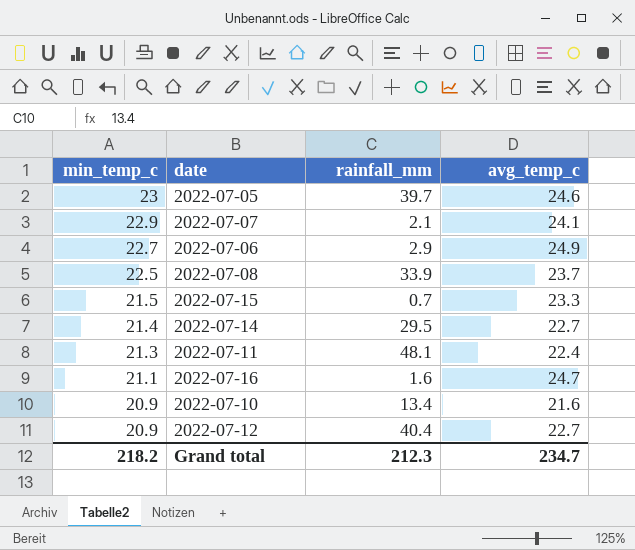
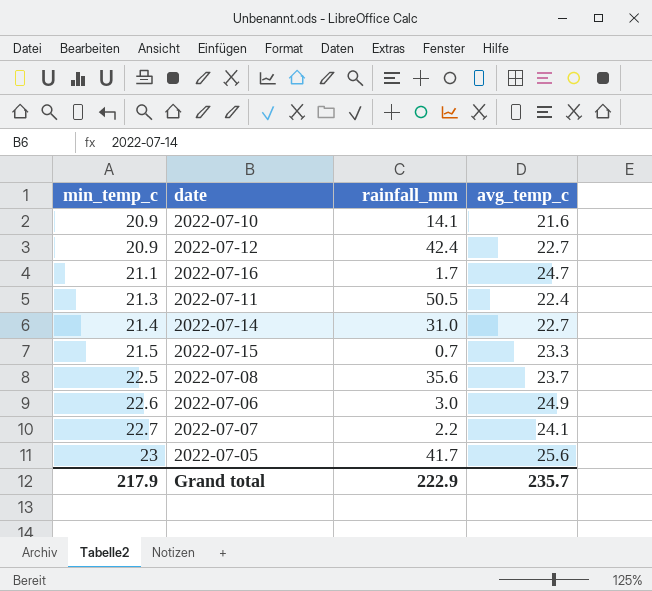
row order: min_temp_c descending -> min_temp_c ascending
2022-07-10 | rainfall_mm: 13.4 -> 14.1
2022-07-12 | rainfall_mm: 40.4 -> 42.4
2022-07-16 | rainfall_mm: 1.6 -> 1.7
2022-07-11 | rainfall_mm: 48.1 -> 50.5
2022-07-14 | rainfall_mm: 29.5 -> 31.0
2022-07-08 | rainfall_mm: 33.9 -> 35.6
2022-07-06 | min_temp_c: 22.7 -> 22.6
2022-07-06 | rainfall_mm: 2.9 -> 3.0
2022-07-07 | min_temp_c: 22.9 -> 22.7
2022-07-07 | rainfall_mm: 2.1 -> 2.2
2022-07-05 | rainfall_mm: 39.7 -> 41.7
2022-07-05 | avg_temp_c: 24.6 -> 25.6
Grand total | min_temp_c: 218.2 -> 217.9
Grand total | rainfall_mm: 212.3 -> 222.9
Grand total | avg_temp_c: 234.7 -> 235.7

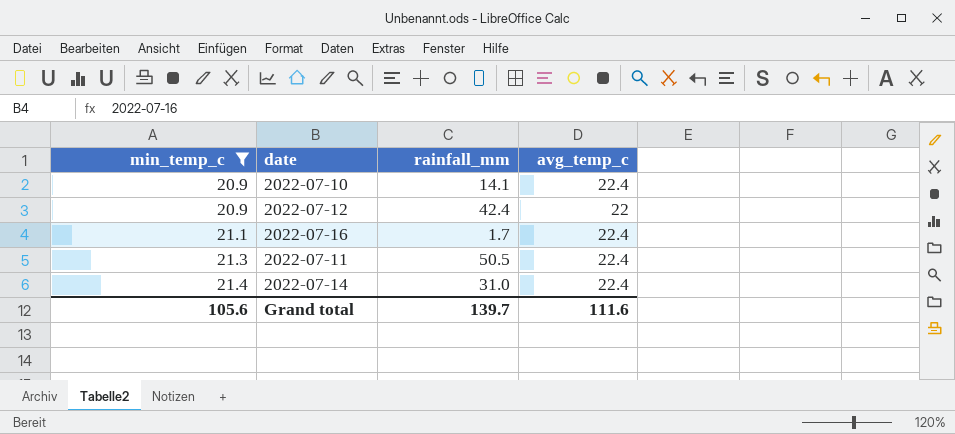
filter: none -> min_temp_c <= 21.4
2022-07-10 | avg_temp_c: 21.6 -> 22.4
2022-07-12 | avg_temp_c: 22.7 -> 22
2022-07-16 | avg_temp_c: 24.7 -> 22.4
2022-07-14 | avg_temp_c: 22.7 -> 22.4
Grand total | min_temp_c: 217.9 -> 105.6
Grand total | rainfall_mm: 222.9 -> 139.7
Grand total | avg_temp_c: 235.7 -> 111.6

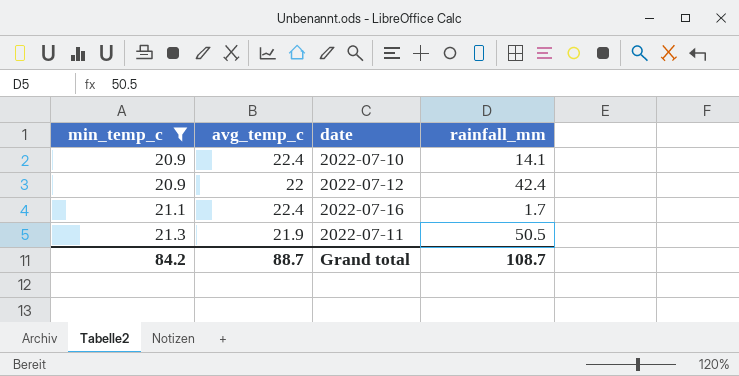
column avg_temp_c | position: 4 -> 2
row 2022-07-14: 21.4 | 31.0 | 22.4 -> none
2022-07-11 | avg_temp_c: 22.4 -> 21.9
Grand total | min_temp_c: 105.6 -> 84.2
Grand total | avg_temp_c: 111.6 -> 88.7
Grand total | rainfall_mm: 139.7 -> 108.7

